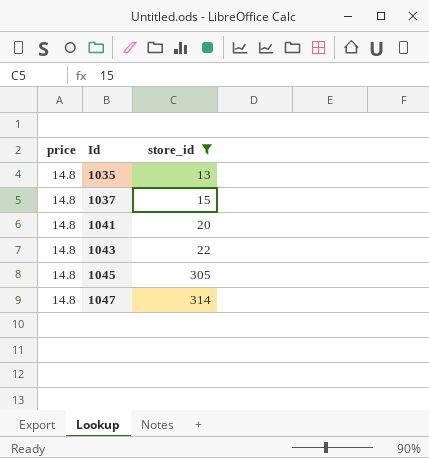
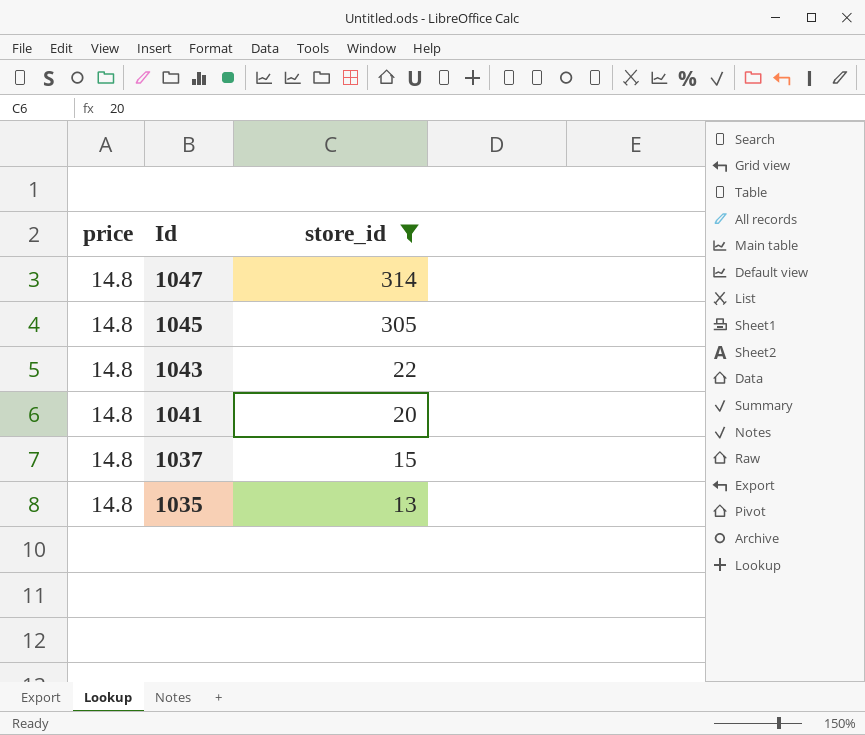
row order: Id ascending -> Id descending

